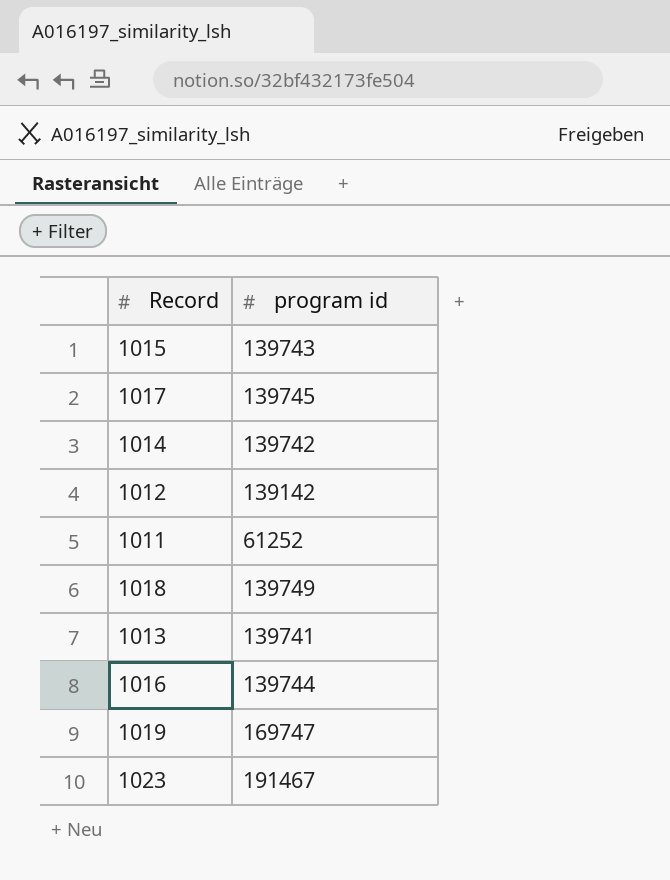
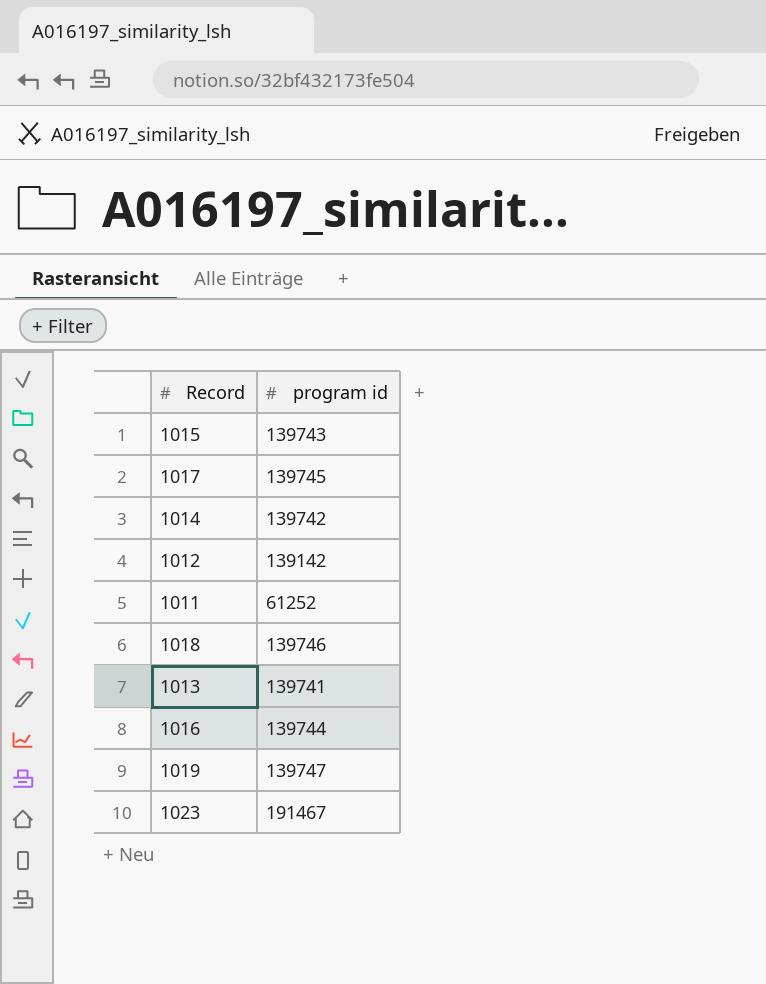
1018 | program id: 139749 -> 139746
1019 | program id: 169747 -> 139747

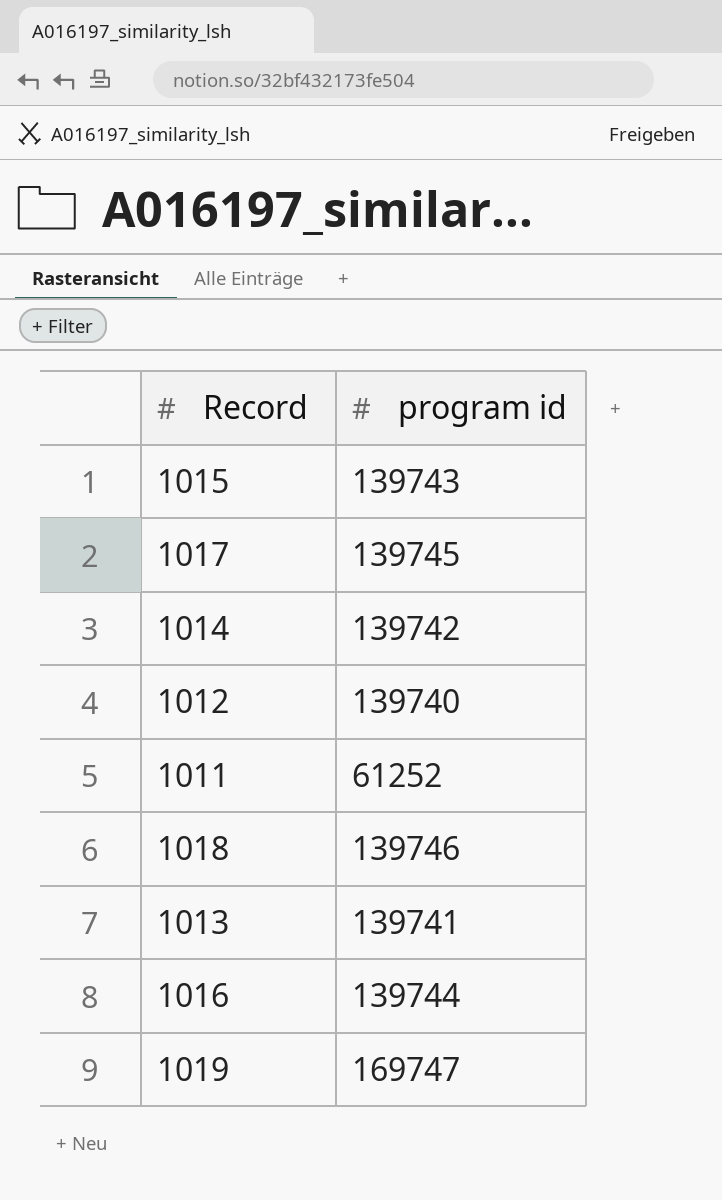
row 1023: 191467 -> none
1012 | program id: 139142 -> 139740
1019 | program id: 139747 -> 169747

